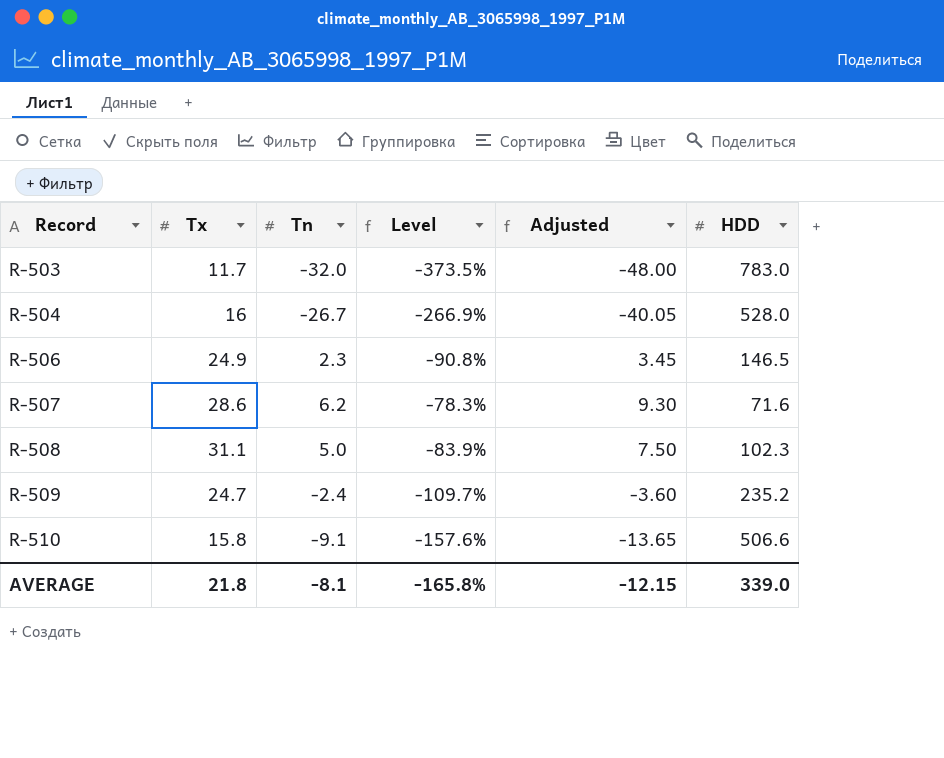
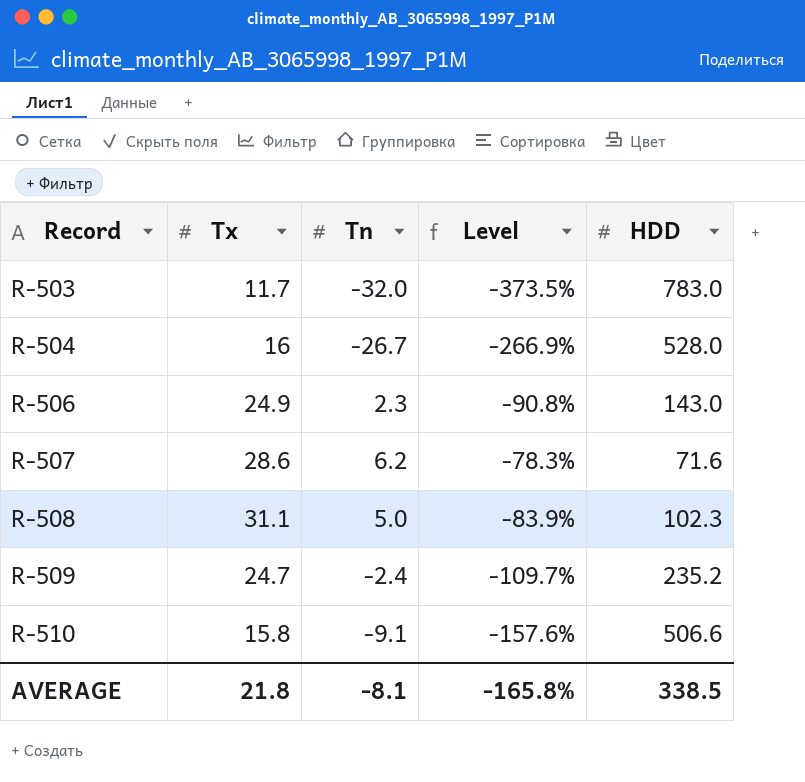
column Adjusted | formula: [Tn] * 1.5 -> none
R-506 | HDD: 146.5 -> 143.0
AVERAGE | HDD: 339.0 -> 338.5

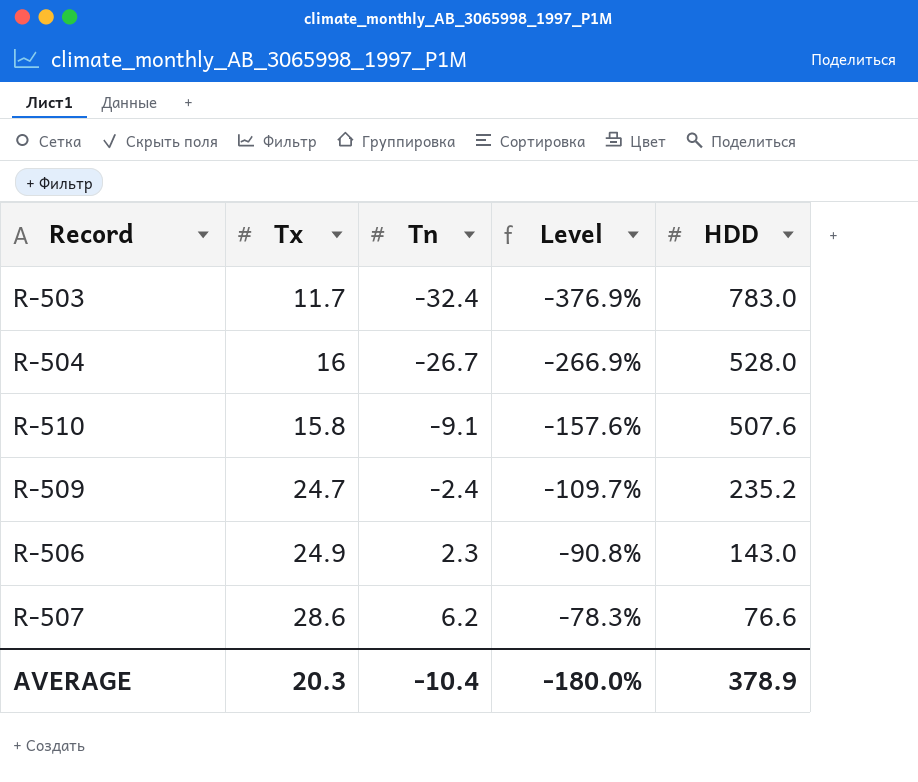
row order: Record ascending -> Tn ascending
row R-508: 31.1 | 5.0 | -83.9% | 102.3 -> none
R-503 | Tn: -32.0 -> -32.4
R-503 | Level: -373.5% -> -376.9%
R-510 | HDD: 506.6 -> 507.6
R-507 | HDD: 71.6 -> 76.6
AVERAGE | Tx: 21.8 -> 20.3
AVERAGE | Tn: -8.1 -> -10.4
AVERAGE | Level: -165.8% -> -180.0%
AVERAGE | HDD: 338.5 -> 378.9

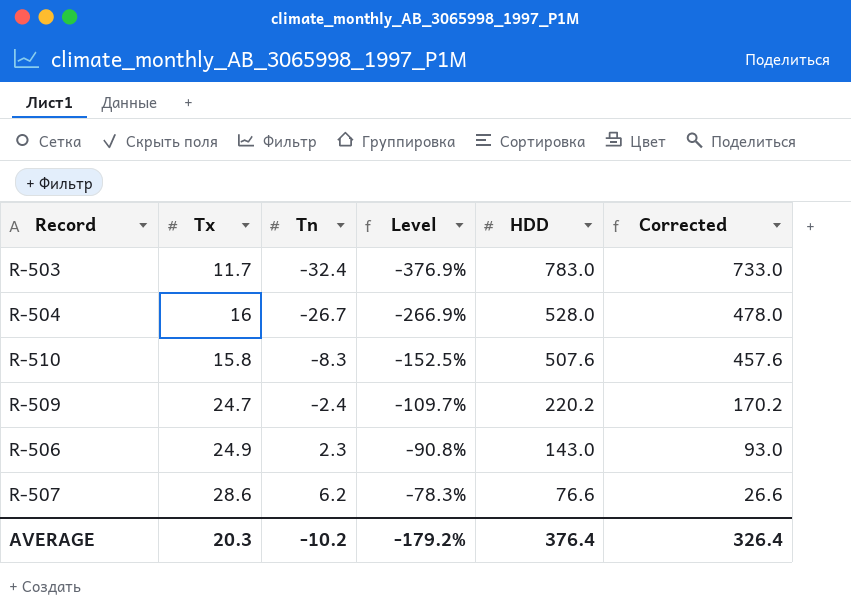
column Corrected | formula: none -> [HDD] - 50
R-510 | Tn: -9.1 -> -8.3
R-510 | Level: -157.6% -> -152.5%
R-509 | HDD: 235.2 -> 220.2
AVERAGE | Tn: -10.4 -> -10.2
AVERAGE | Level: -180.0% -> -179.2%
AVERAGE | HDD: 378.9 -> 376.4

